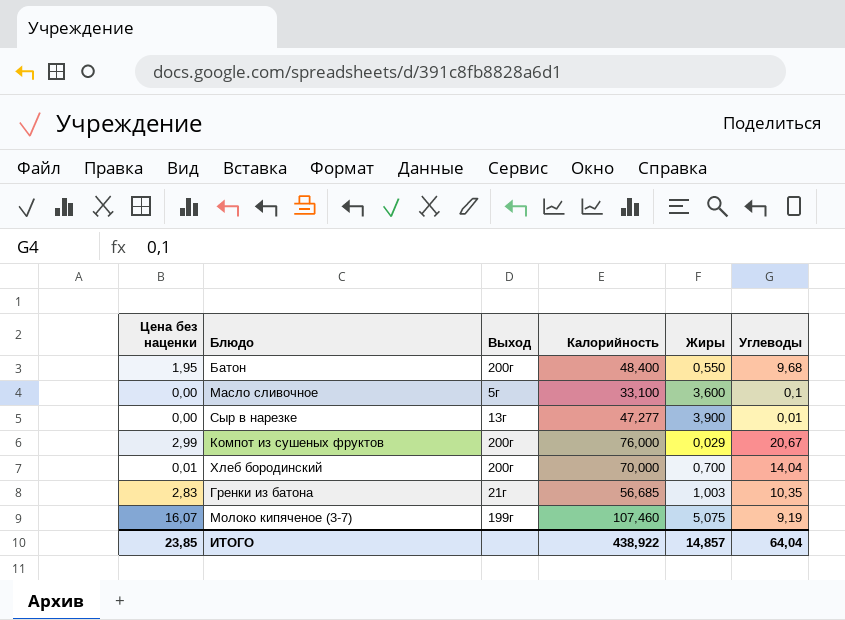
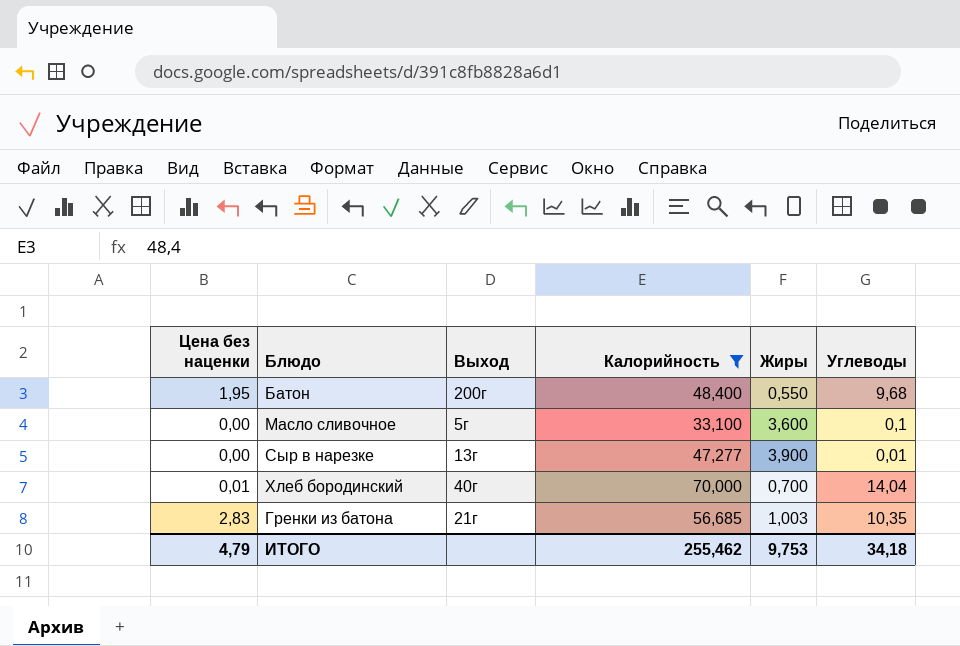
filter: none -> Калорийность <= 70,000
Хлеб бородинский | Выход: 200г -> 40г
ИТОГО | Цена без наценки: 23,85 -> 4,79
ИТОГО | Калорийность: 438,922 -> 255,462
ИТОГО | Жиры: 14,857 -> 9,753
ИТОГО | Углеводы: 64,04 -> 34,18

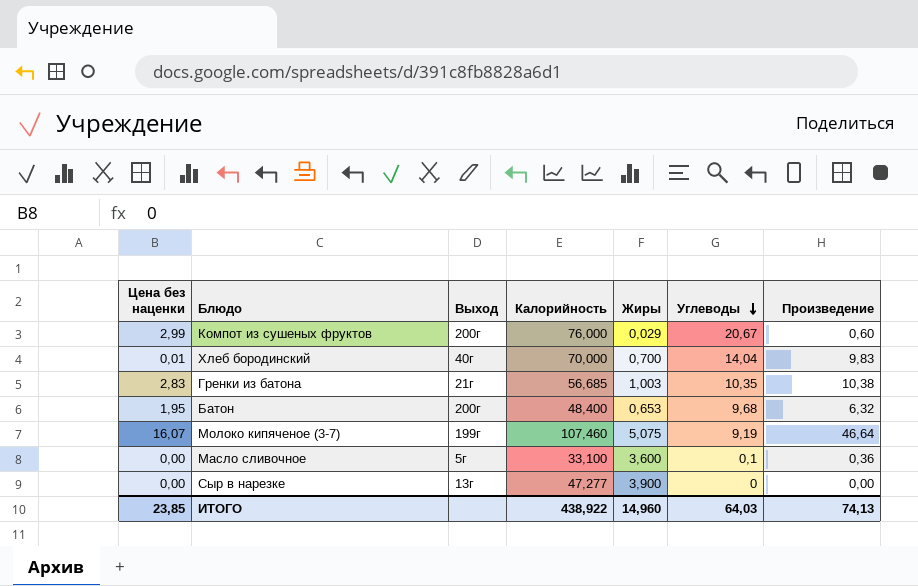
filter: Калорийность <= 70,000 -> none
row order: none -> Углеводы descending
column Произведение | formula: none -> [Жиры] * [Углеводы]
Батон | Жиры: 0,550 -> 0,653
Сыр в нарезке | Углеводы: 0,01 -> 0
ИТОГО | Цена без наценки: 4,79 -> 23,85
ИТОГО | Калорийность: 255,462 -> 438,922
ИТОГО | Жиры: 9,753 -> 14,960
ИТОГО | Углеводы: 34,18 -> 64,03

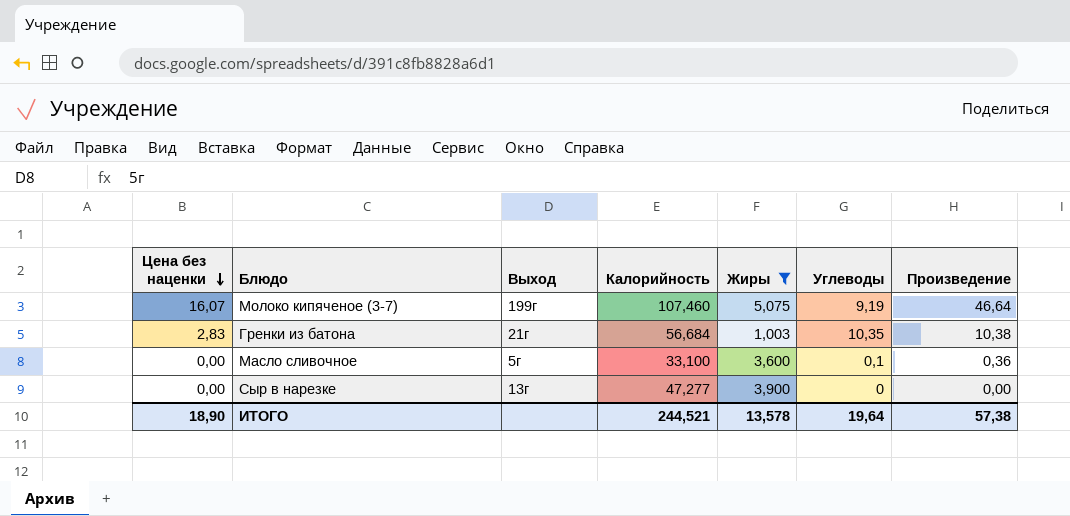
filter: none -> Жиры >= 1,003
row order: Углеводы descending -> Цена без наценки descending
Гренки из батона | Калорийность: 56,685 -> 56,684
ИТОГО | Цена без наценки: 23,85 -> 18,90
ИТОГО | Калорийность: 438,922 -> 244,521
ИТОГО | Жиры: 14,960 -> 13,578
ИТОГО | Углеводы: 64,03 -> 19,64
ИТОГО | Произведение: 74,13 -> 57,38

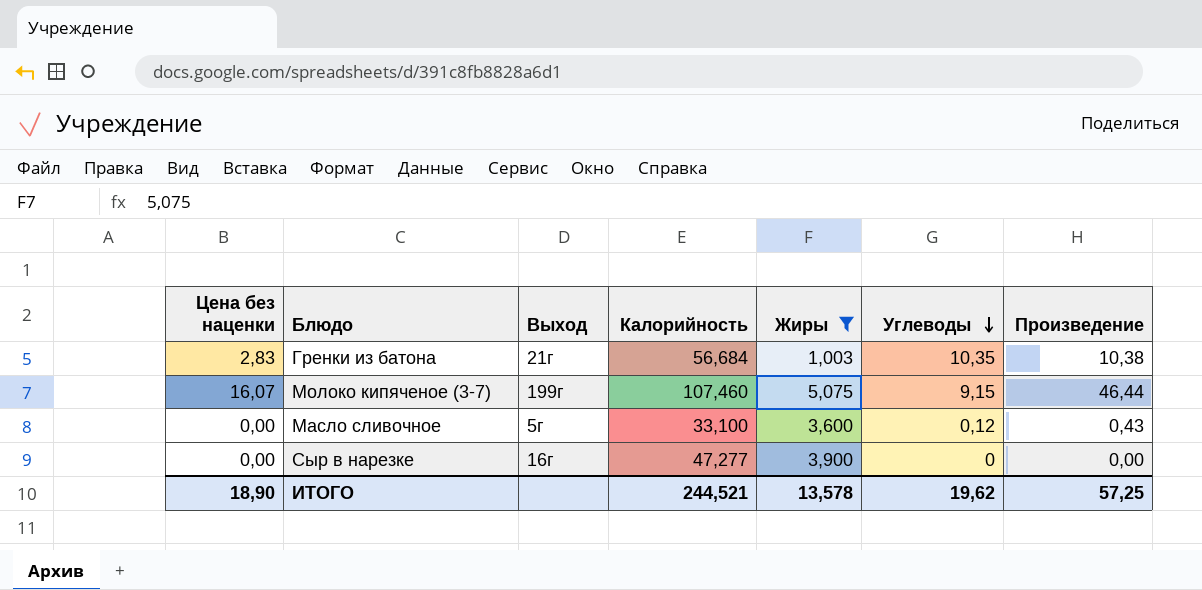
row order: Цена без наценки descending -> Углеводы descending
Молоко кипяченое (3-7) | Углеводы: 9,19 -> 9,15
Молоко кипяченое (3-7) | Произведение: 46,64 -> 46,44
Масло сливочное | Углеводы: 0,1 -> 0,12
Масло сливочное | Произведение: 0,36 -> 0,43
Сыр в нарезке | Выход: 13г -> 16г
ИТОГО | Углеводы: 19,64 -> 19,62
ИТОГО | Произведение: 57,38 -> 57,25

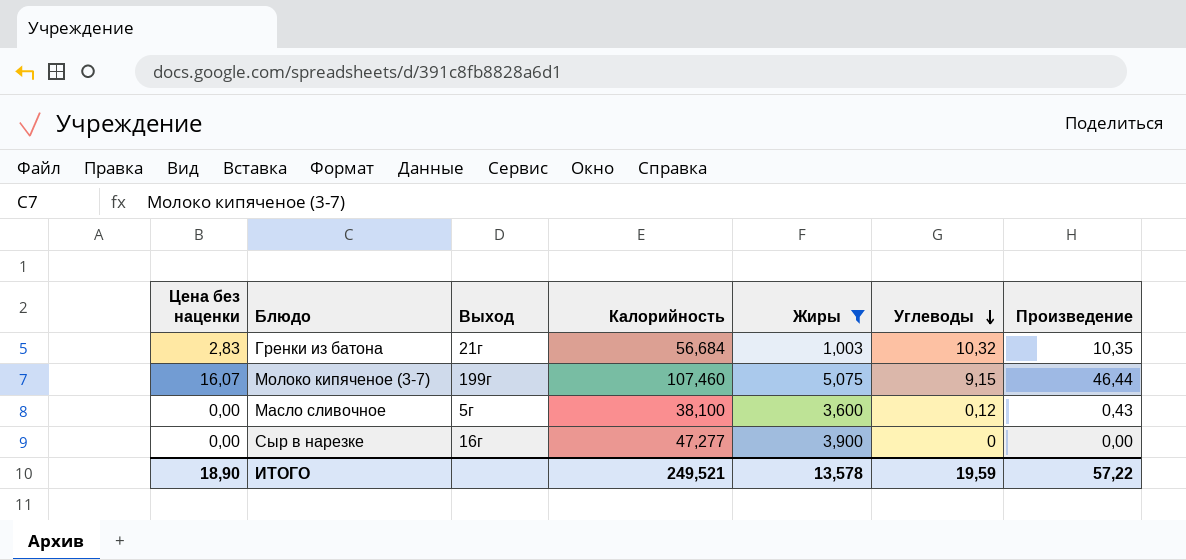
Гренки из батона | Углеводы: 10,35 -> 10,32
Гренки из батона | Произведение: 10,38 -> 10,35
Масло сливочное | Калорийность: 33,100 -> 38,100
ИТОГО | Калорийность: 244,521 -> 249,521
ИТОГО | Углеводы: 19,62 -> 19,59
ИТОГО | Произведение: 57,25 -> 57,22

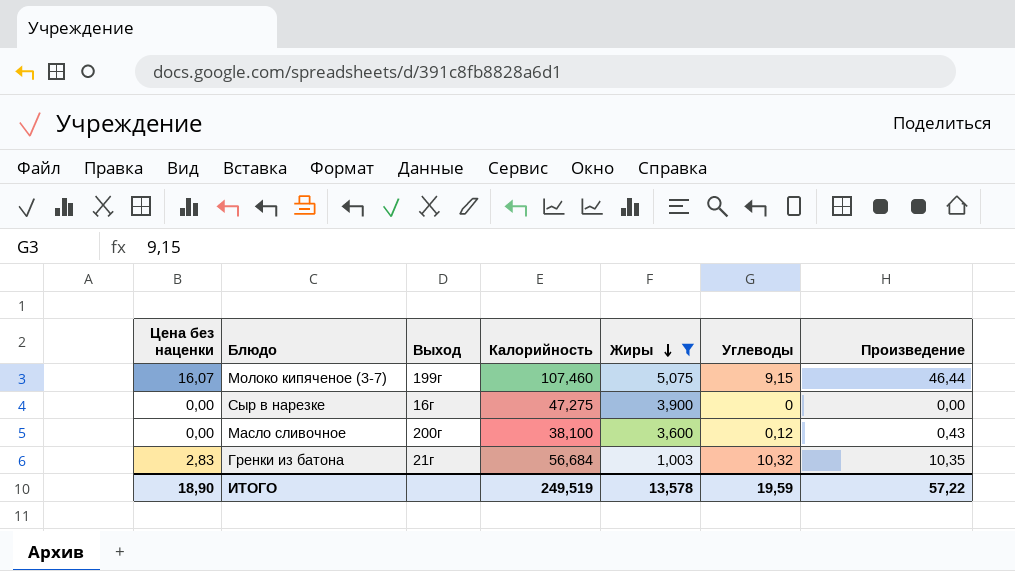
row order: Углеводы descending -> Жиры descending
Сыр в нарезке | Калорийность: 47,277 -> 47,275
Масло сливочное | Выход: 5г -> 200г
ИТОГО | Калорийность: 249,521 -> 249,519

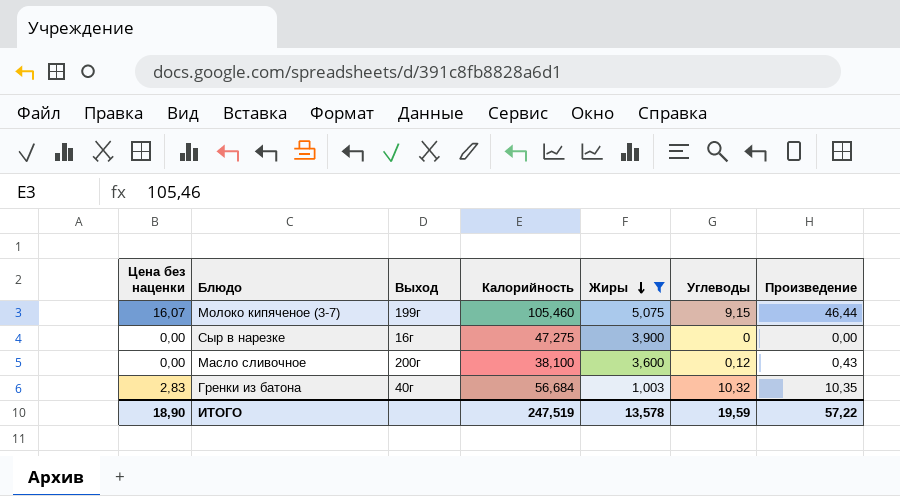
Молоко кипяченое (3-7) | Калорийность: 107,460 -> 105,460
Гренки из батона | Выход: 21г -> 40г
ИТОГО | Калорийность: 249,519 -> 247,519

